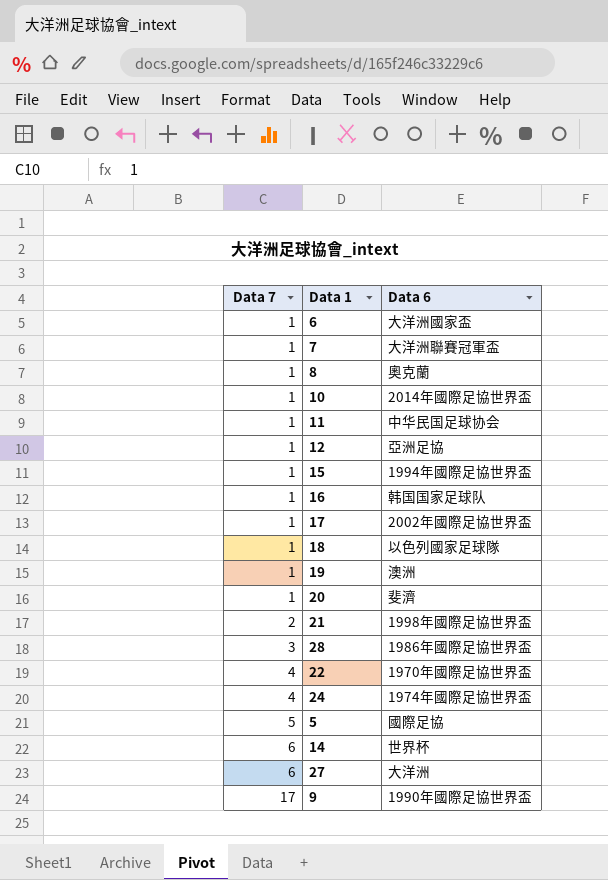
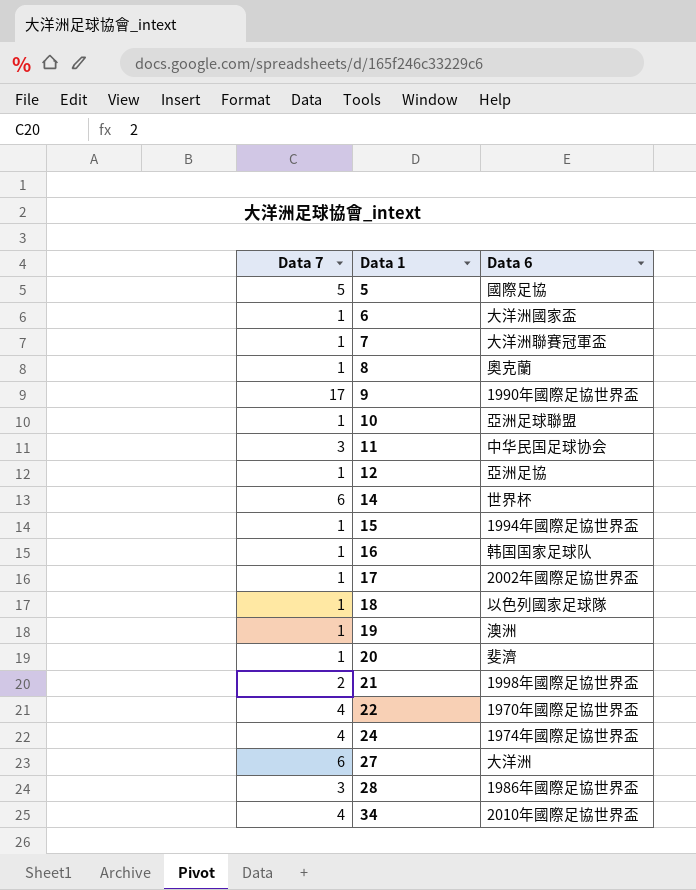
row order: Data 7 ascending -> Data 1 ascending
10 | Data 6: 2014年國際足協世界盃 -> 亞洲足球聯盟
11 | Data 7: 1 -> 3
row 34: none -> 4 | 2010年國際足協世界盃

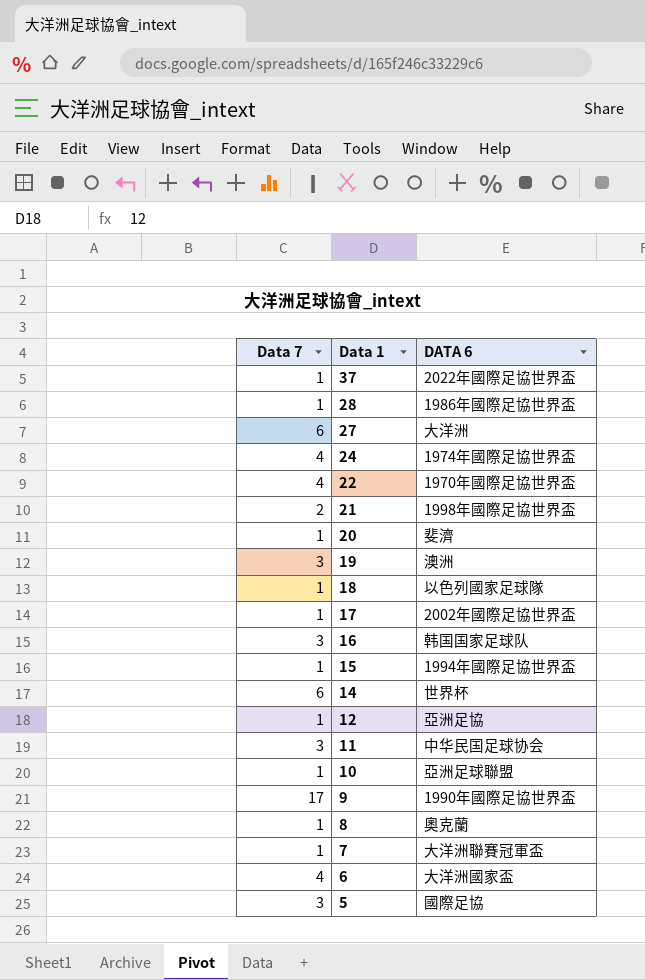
row order: Data 1 ascending -> Data 1 descending
column name: Data 6 -> DATA 6
row 34: 4 | 2010年國際足協世界盃 -> none
row 37: none -> 1 | 2022年國際足協世界盃
28 | Data 7: 3 -> 1
19 | Data 7: 1 -> 3
16 | Data 7: 1 -> 3
6 | Data 7: 1 -> 4
5 | Data 7: 5 -> 3

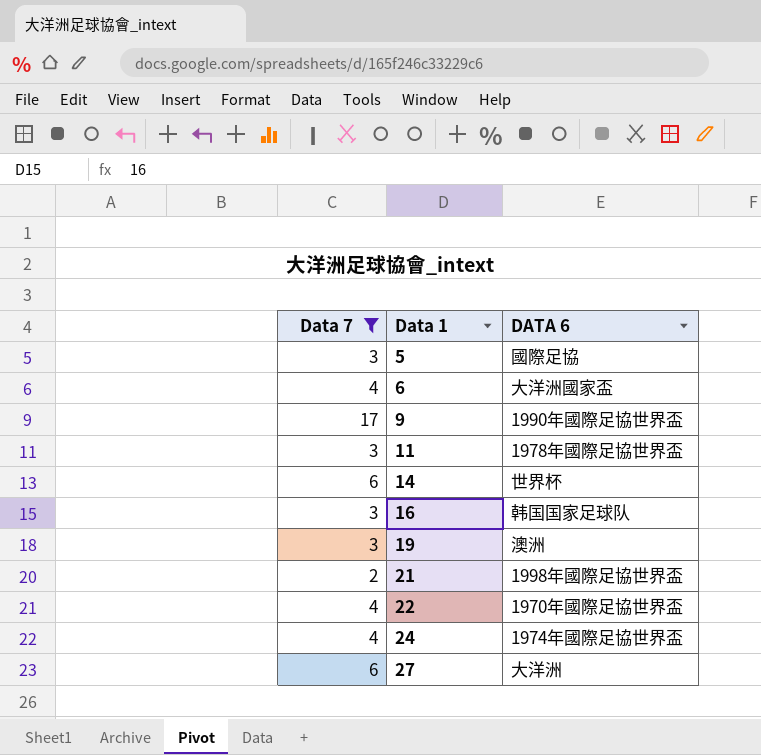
filter: none -> Data 7 != 1
row order: Data 1 descending -> Data 1 ascending
11 | DATA 6: 中华民国足球协会 -> 1978年國際足協世界盃

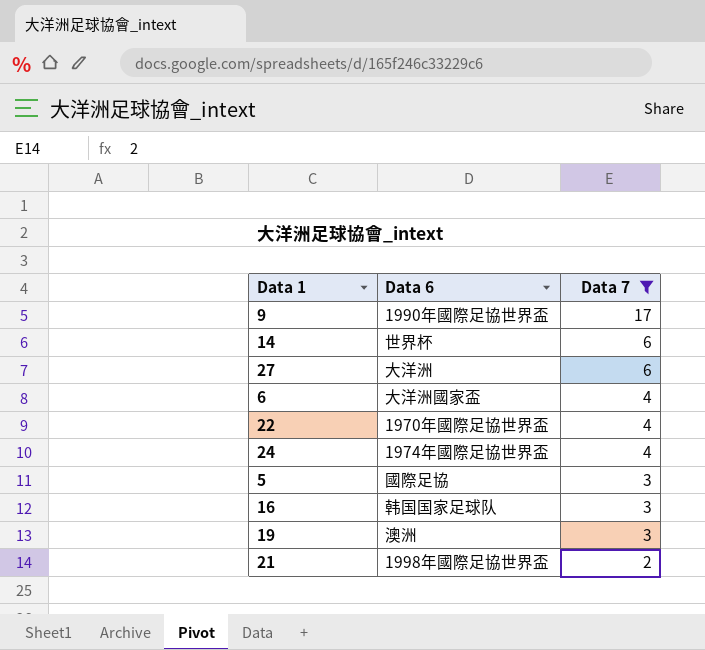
row order: Data 1 ascending -> Data 7 descending
column name: DATA 6 -> Data 6
column Data 7 | position: 1 -> 3
row 11: 3 | 1978年國際足協世界盃 -> none

